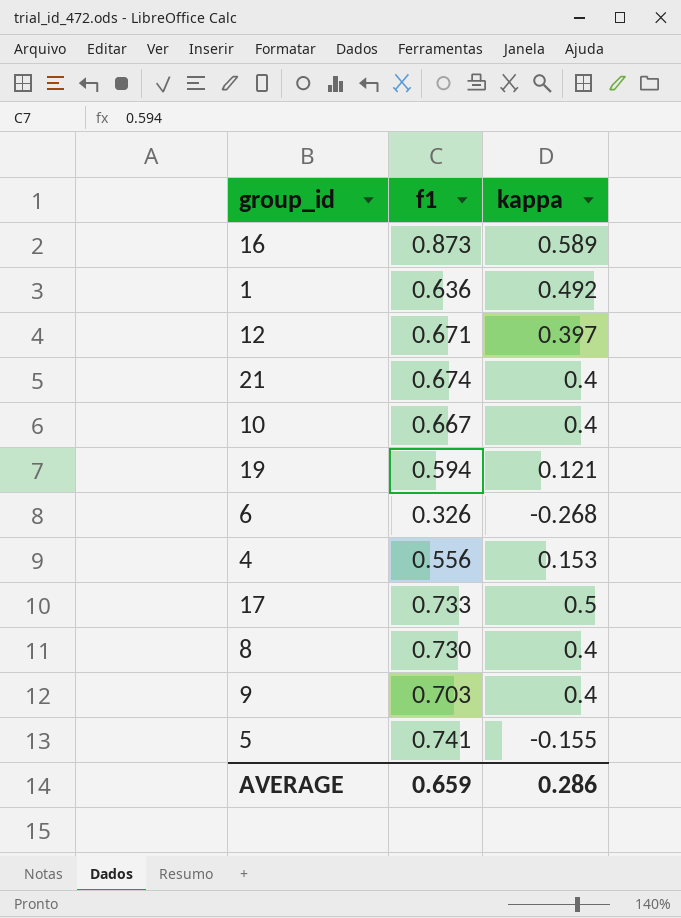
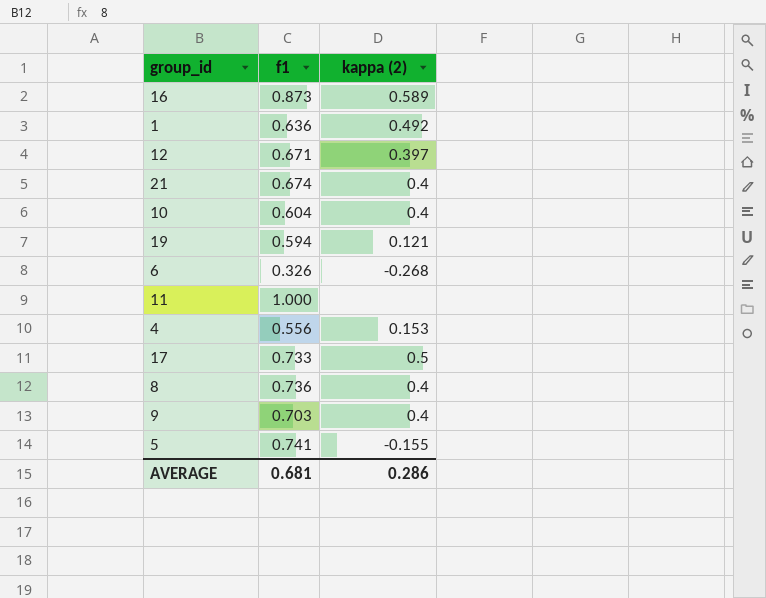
column name: kappa -> kappa (2)
10 | f1: 0.667 -> 0.604
row 11: none -> 1.000 | none
8 | f1: 0.730 -> 0.736
AVERAGE | f1: 0.659 -> 0.681

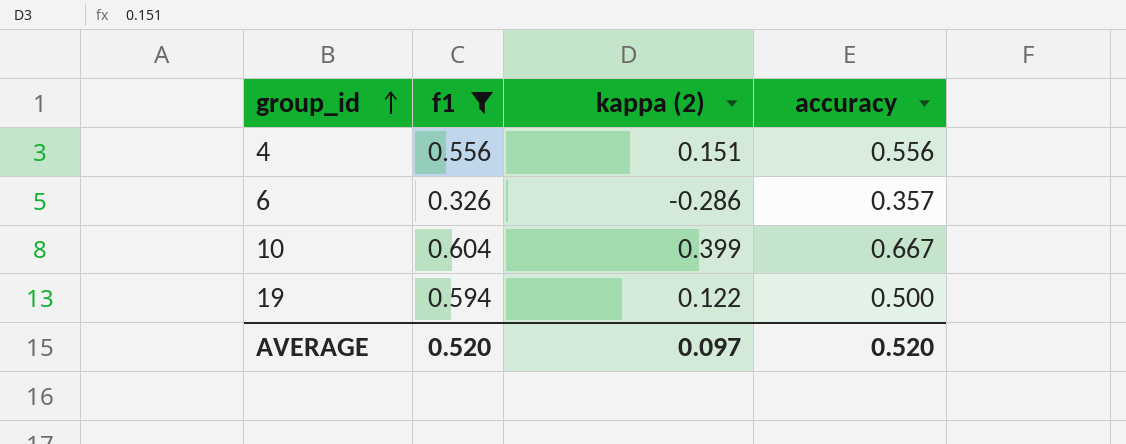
filter: none -> f1 <= 0.604
row order: none -> group_id ascending
column accuracy | position: none -> 4
4 | kappa (2): 0.153 -> 0.151
6 | kappa (2): -0.268 -> -0.286
10 | kappa (2): 0.4 -> 0.399
19 | kappa (2): 0.121 -> 0.122
AVERAGE | f1: 0.681 -> 0.520
AVERAGE | kappa (2): 0.286 -> 0.097

